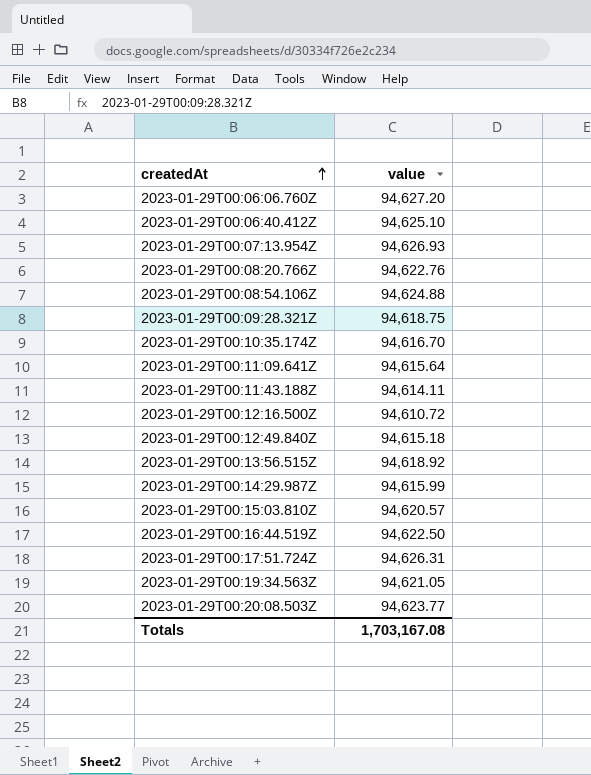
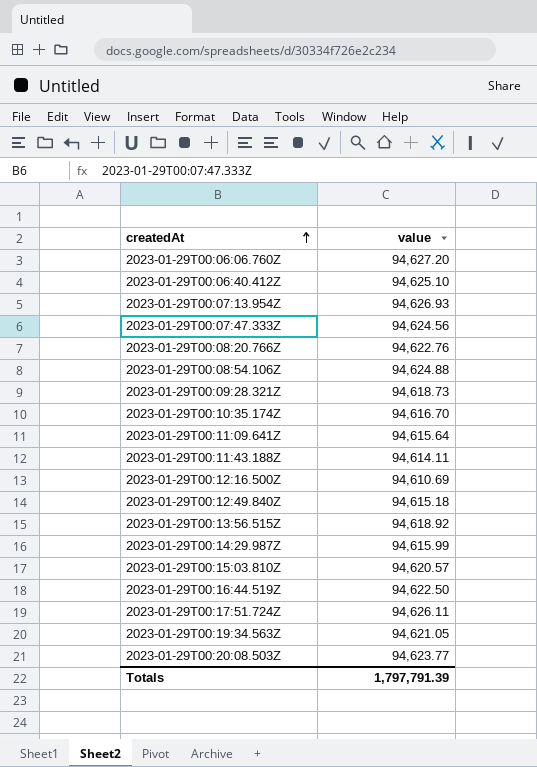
row 2023-01-29T00:07:47.333Z: none -> 94,624.56
2023-01-29T00:09:28.321Z | value: 94,618.75 -> 94,618.73
2023-01-29T00:12:16.500Z | value: 94,610.72 -> 94,610.69
2023-01-29T00:17:51.724Z | value: 94,626.31 -> 94,626.11
Totals | value: 1,703,167.08 -> 1,797,791.39

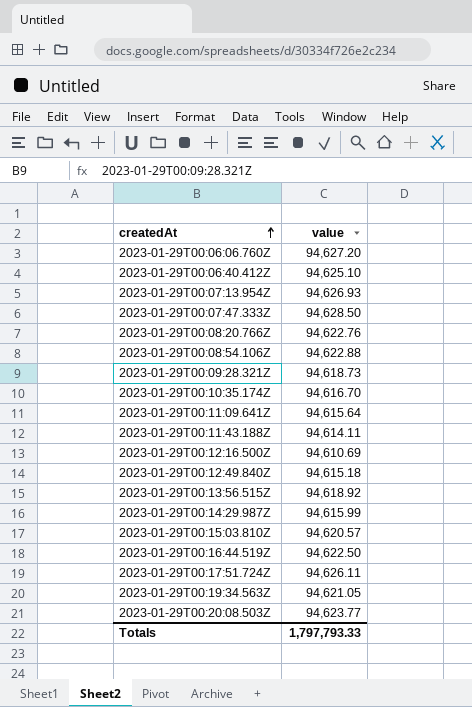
2023-01-29T00:07:47.333Z | value: 94,624.56 -> 94,628.50
2023-01-29T00:08:54.106Z | value: 94,624.88 -> 94,622.88
Totals | value: 1,797,791.39 -> 1,797,793.33

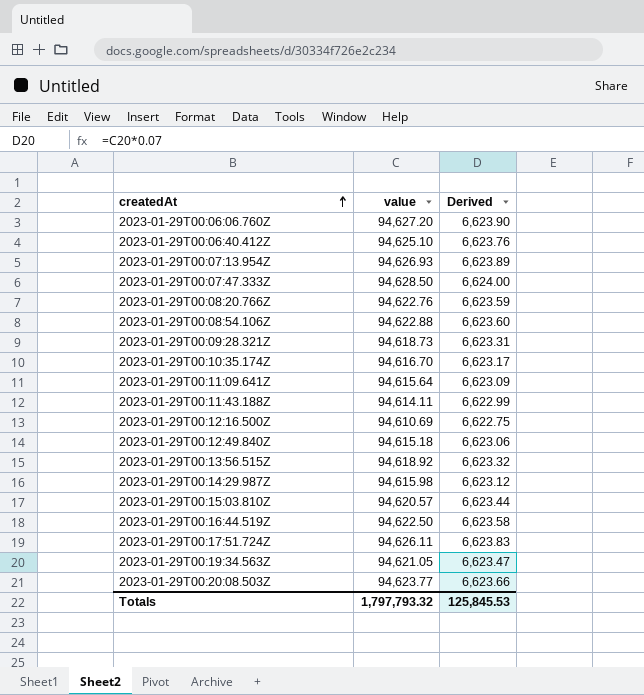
column Derived | formula: none -> [value] * 0.07
2023-01-29T00:14:29.987Z | value: 94,615.99 -> 94,615.98
Totals | value: 1,797,793.33 -> 1,797,793.32

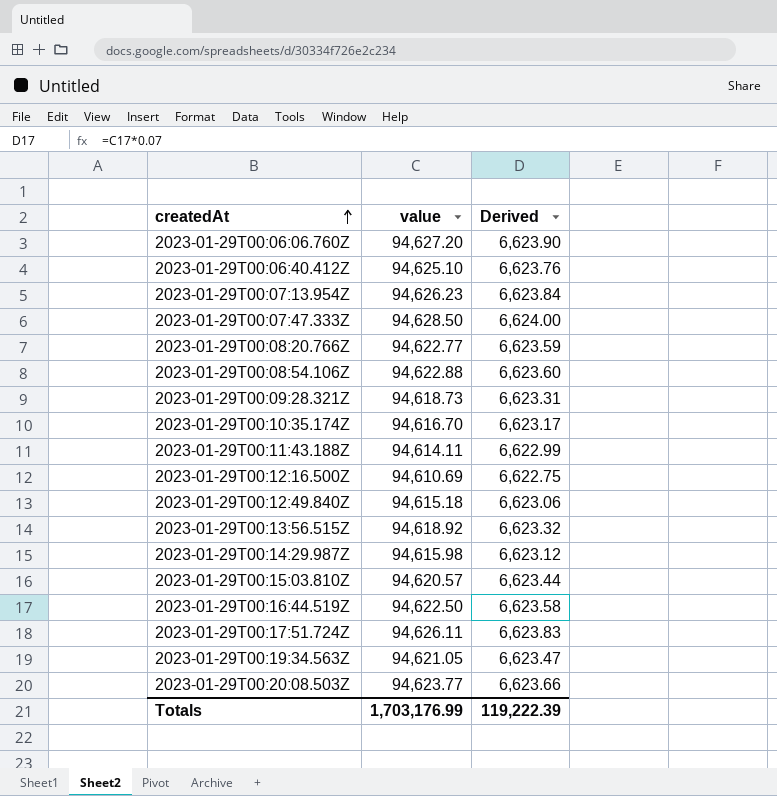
row 2023-01-29T00:11:09.641Z: 94,615.64 | 6,623.09 -> none
2023-01-29T00:07:13.954Z | value: 94,626.93 -> 94,626.23
2023-01-29T00:07:13.954Z | Derived: 6,623.89 -> 6,623.84
2023-01-29T00:08:20.766Z | value: 94,622.76 -> 94,622.77
Totals | value: 1,797,793.32 -> 1,703,176.99
Totals | Derived: 125,845.53 -> 119,222.39

